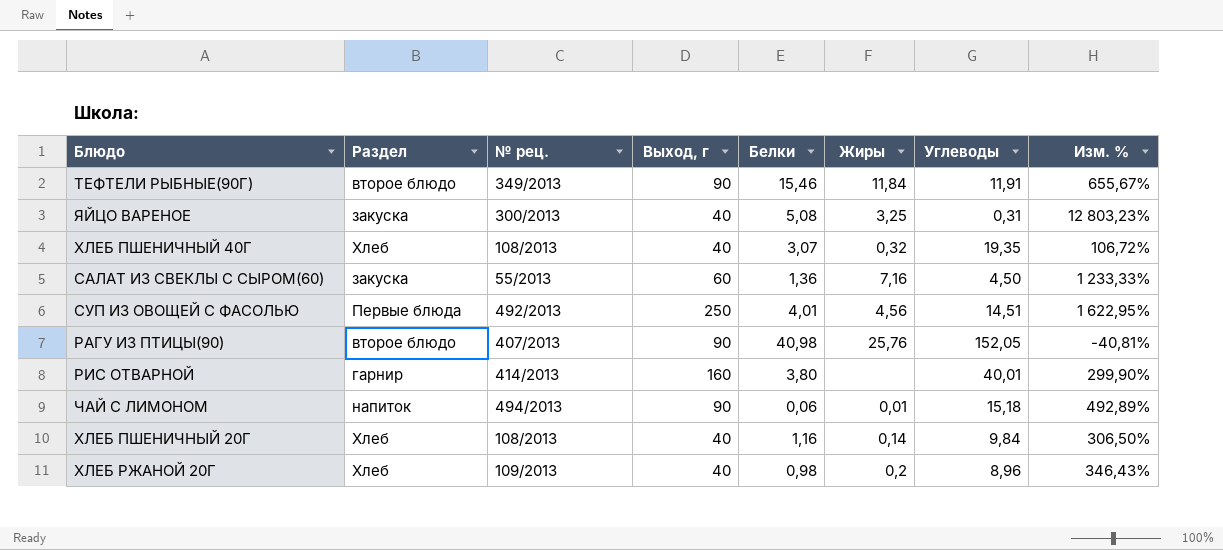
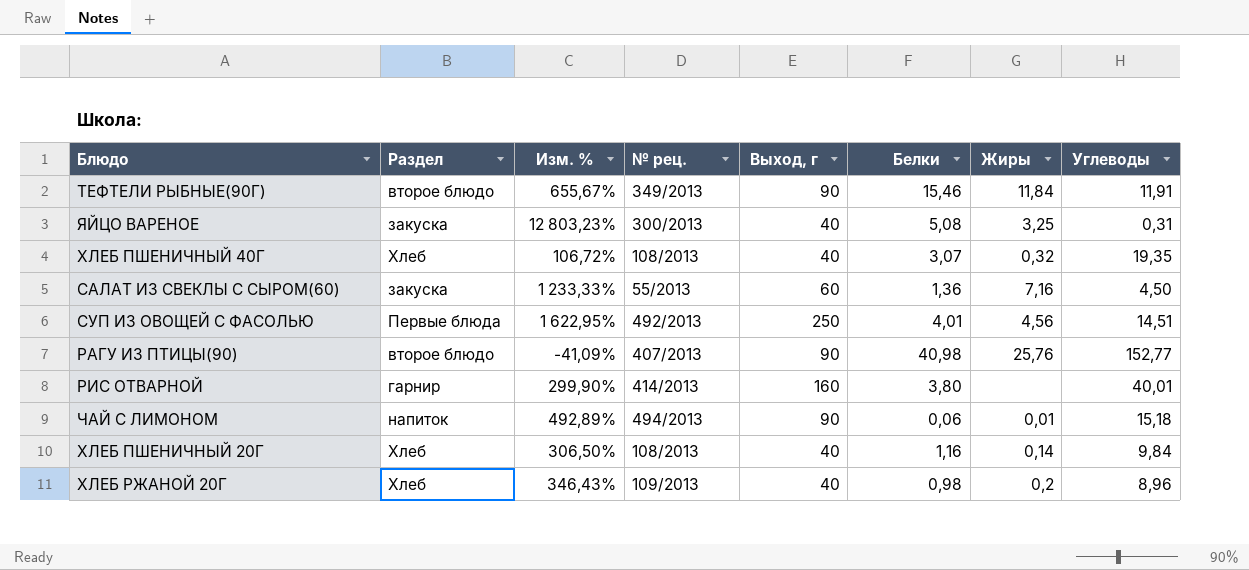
column Изм. % | position: 8 -> 3
РАГУ ИЗ ПТИЦЫ(90) | Изм. %: -40,81% -> -41,09%
РАГУ ИЗ ПТИЦЫ(90) | Углеводы: 152,05 -> 152,77

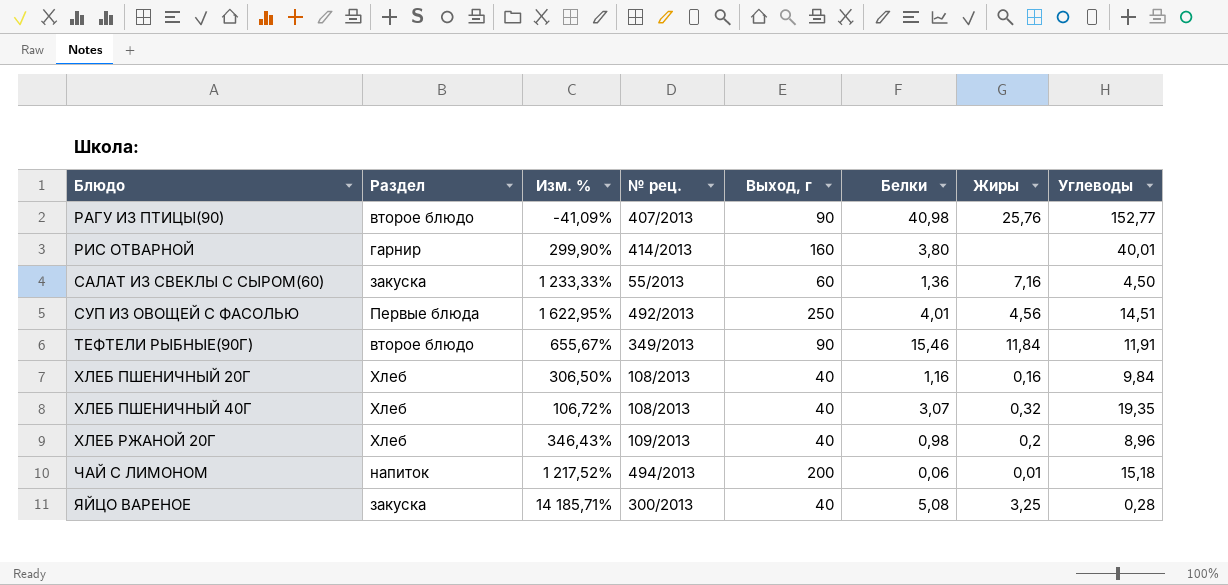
row order: none -> Блюдо ascending
ХЛЕБ ПШЕНИЧНЫЙ 20Г | Жиры: 0,14 -> 0,16
ЧАЙ С ЛИМОНОМ | Изм. %: 492,89% -> 1 217,52%
ЧАЙ С ЛИМОНОМ | Выход, г: 90 -> 200
ЯЙЦО ВАРЕНОЕ | Изм. %: 12 803,23% -> 14 185,71%
ЯЙЦО ВАРЕНОЕ | Углеводы: 0,31 -> 0,28

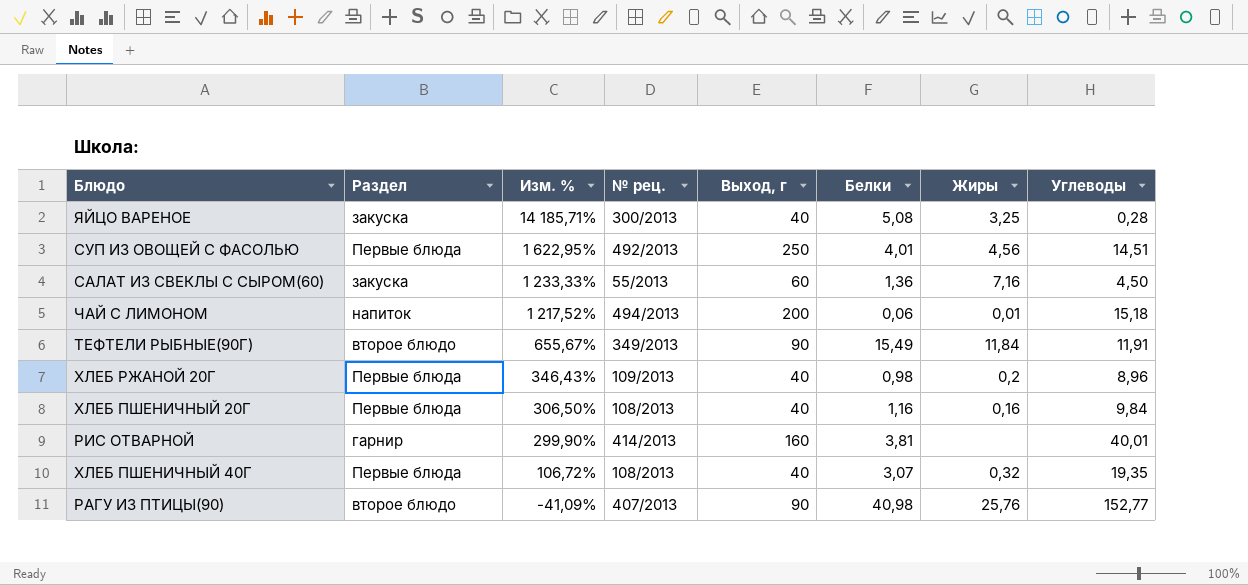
row order: Блюдо ascending -> Изм. % descending
ТЕФТЕЛИ РЫБНЫЕ(90Г) | Белки: 15,46 -> 15,49
ХЛЕБ РЖАНОЙ 20Г | Раздел: Хлеб -> Первые блюда
ХЛЕБ ПШЕНИЧНЫЙ 20Г | Раздел: Хлеб -> Первые блюда
РИС ОТВАРНОЙ | Белки: 3,80 -> 3,81
ХЛЕБ ПШЕНИЧНЫЙ 40Г | Раздел: Хлеб -> Первые блюда

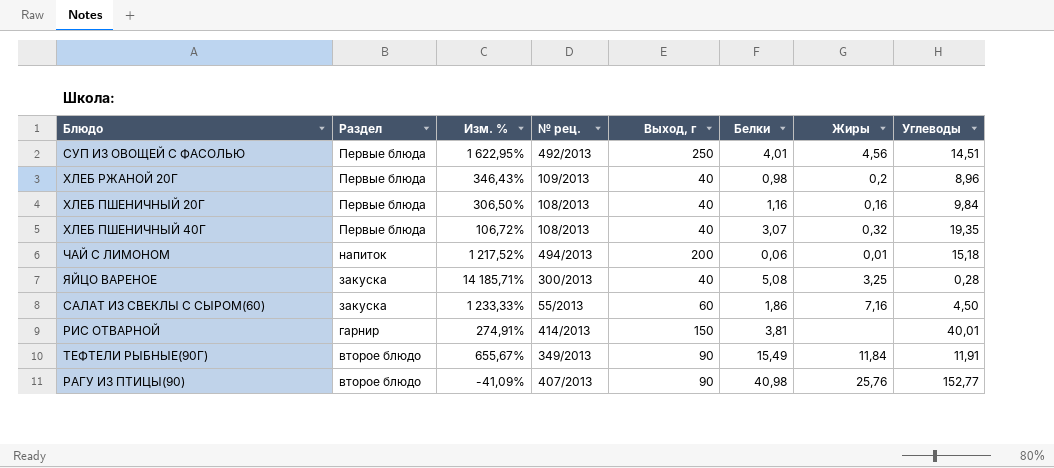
row order: Изм. % descending -> Раздел descending
САЛАТ ИЗ СВЕКЛЫ С СЫРОМ(60) | Белки: 1,36 -> 1,86
РИС ОТВАРНОЙ | Изм. %: 299,90% -> 274,91%
РИС ОТВАРНОЙ | Выход, г: 160 -> 150

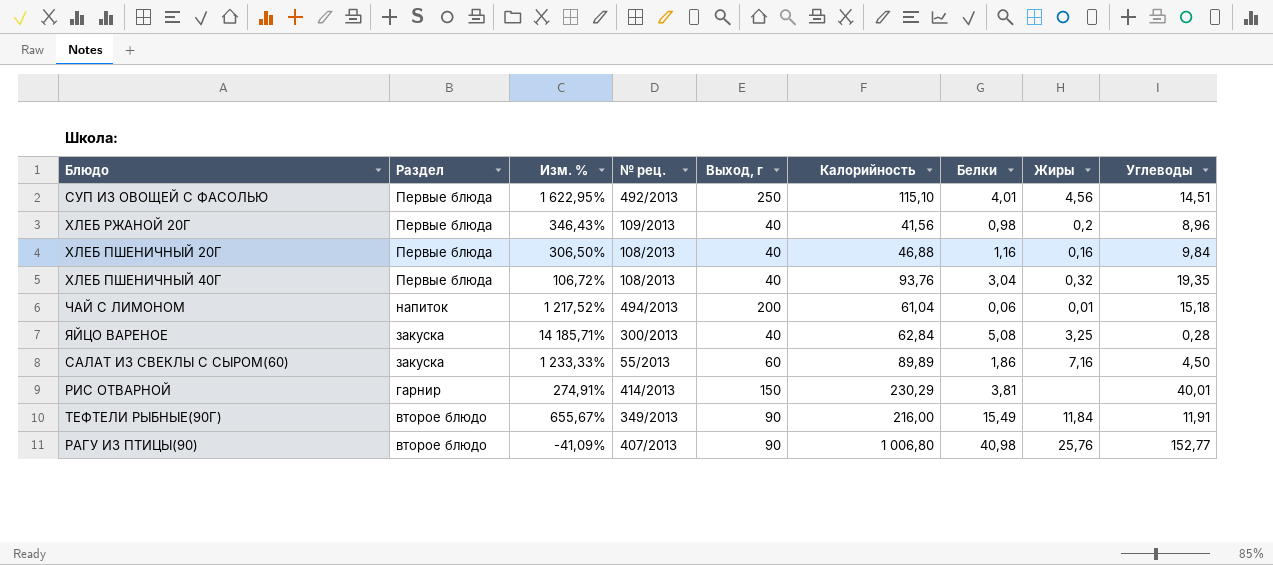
column Калорийность | position: none -> 6
ХЛЕБ ПШЕНИЧНЫЙ 40Г | Белки: 3,07 -> 3,04

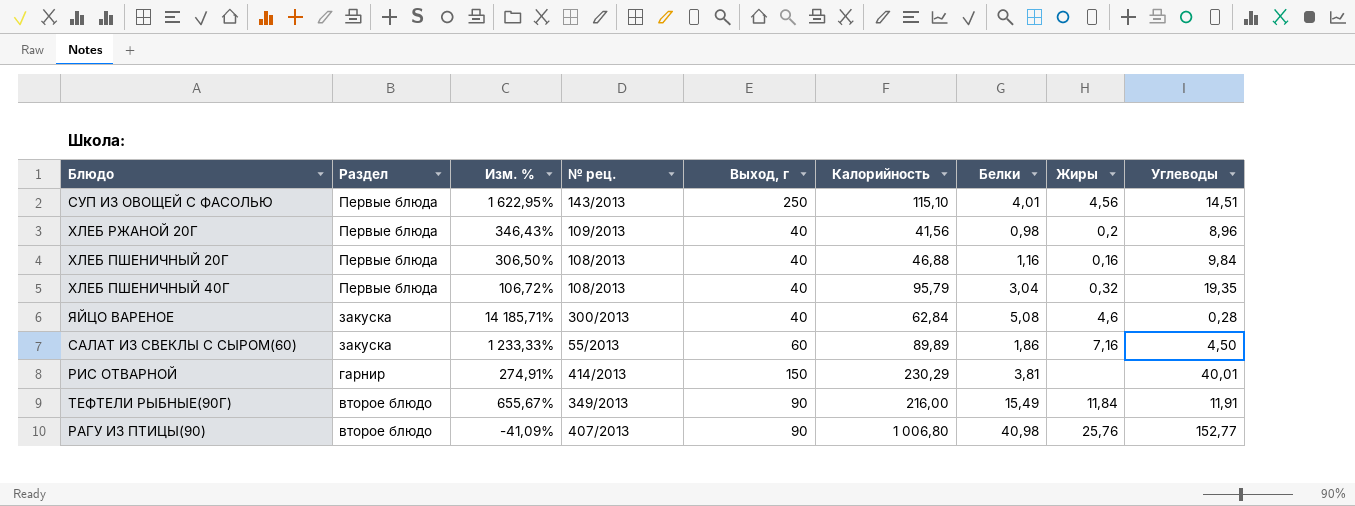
row ЧАЙ С ЛИМОНОМ: напиток | 1 217,52% | 494/2013 | 200 | 61,04 | 0,06 | 0,01 | 15,18 -> none
СУП ИЗ ОВОЩЕЙ С ФАСОЛЬЮ | № рец.: 492/2013 -> 143/2013
ХЛЕБ ПШЕНИЧНЫЙ 40Г | Калорийность: 93,76 -> 95,79
ЯЙЦО ВАРЕНОЕ | Жиры: 3,25 -> 4,6

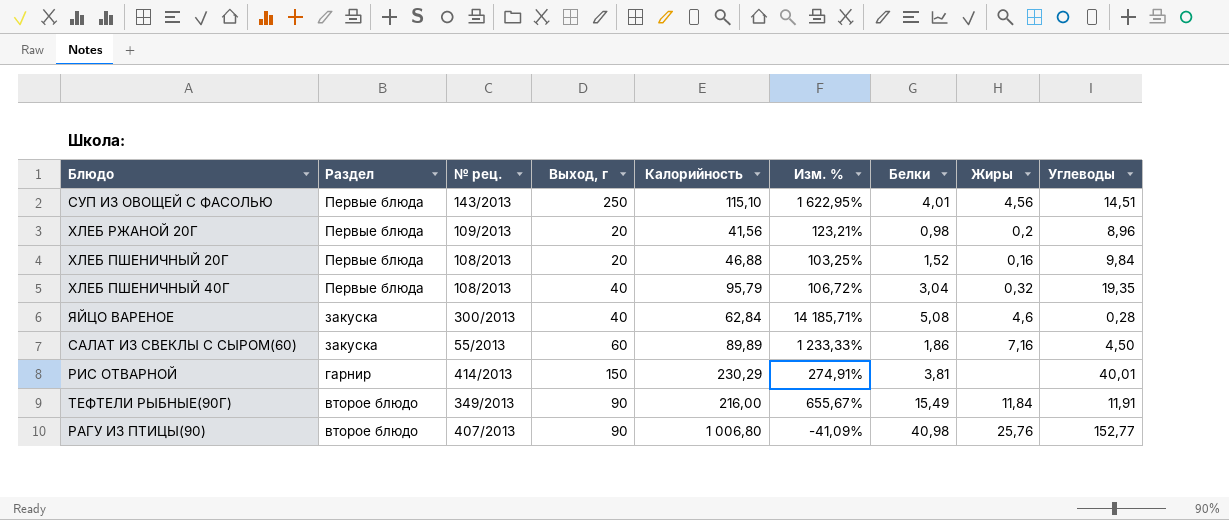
column Изм. % | position: 3 -> 6
ХЛЕБ РЖАНОЙ 20Г | Выход, г: 40 -> 20
ХЛЕБ РЖАНОЙ 20Г | Изм. %: 346,43% -> 123,21%
ХЛЕБ ПШЕНИЧНЫЙ 20Г | Выход, г: 40 -> 20
ХЛЕБ ПШЕНИЧНЫЙ 20Г | Изм. %: 306,50% -> 103,25%
ХЛЕБ ПШЕНИЧНЫЙ 20Г | Белки: 1,16 -> 1,52

